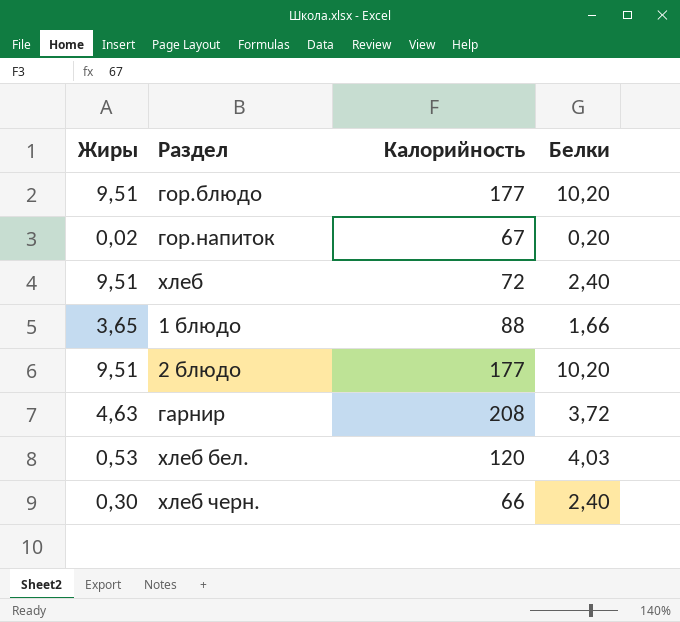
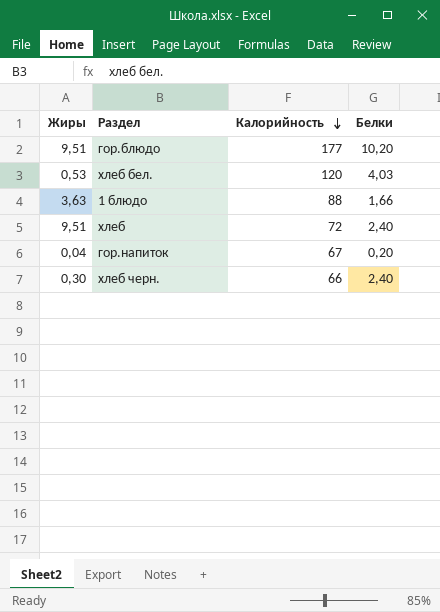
row order: none -> Калорийность descending
row 2 блюдо: 9,51 | 177 | 10,20 -> none
row гарнир: 4,63 | 208 | 3,72 -> none
1 блюдо | Жиры: 3,65 -> 3,63
гор.напиток | Жиры: 0,02 -> 0,04

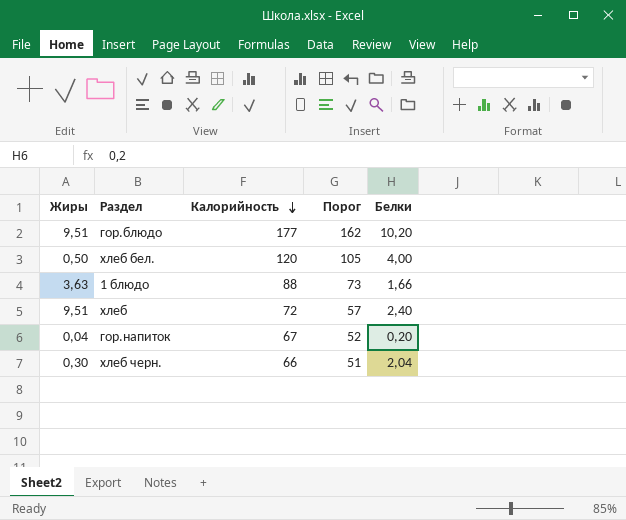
column Порог | formula: none -> [Калорийность] - 15
хлеб бел. | Жиры: 0,53 -> 0,50
хлеб бел. | Белки: 4,03 -> 4,00
хлеб черн. | Белки: 2,40 -> 2,04

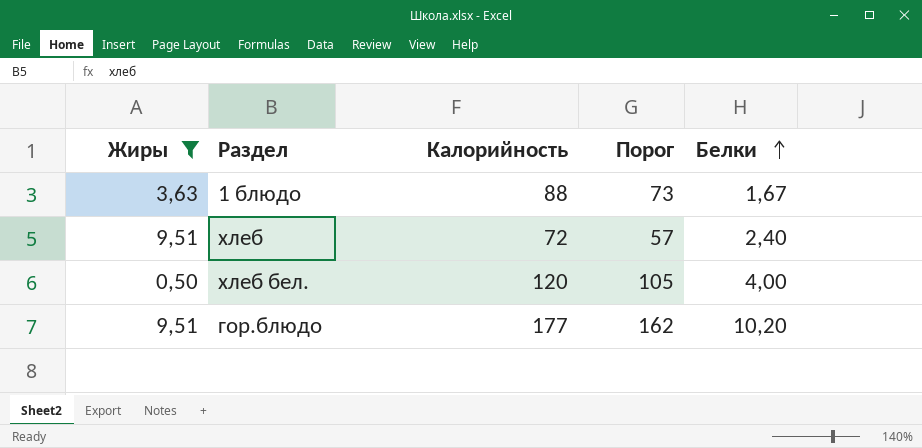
filter: none -> Жиры >= 0,50
row order: Калорийность descending -> Белки ascending
1 блюдо | Белки: 1,66 -> 1,67

